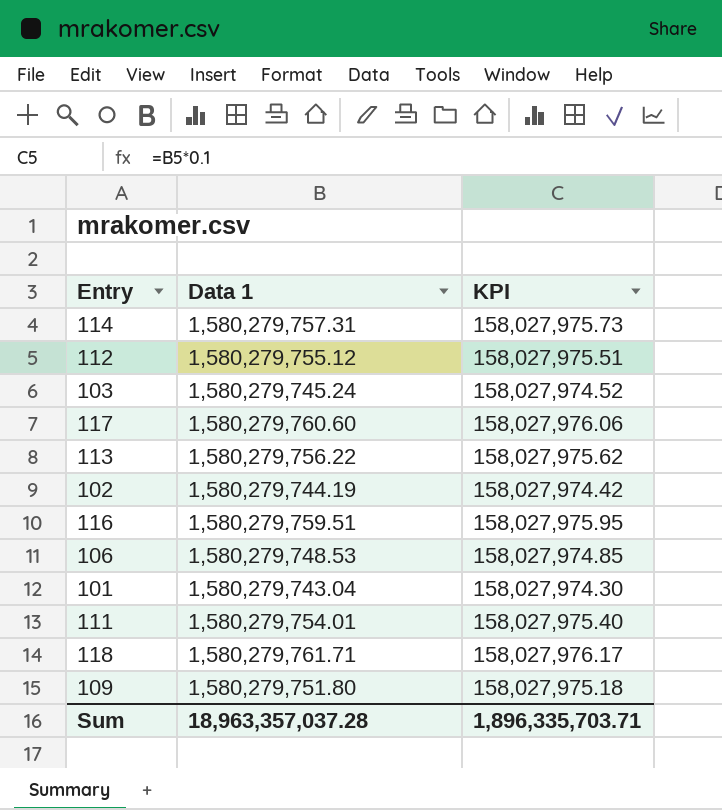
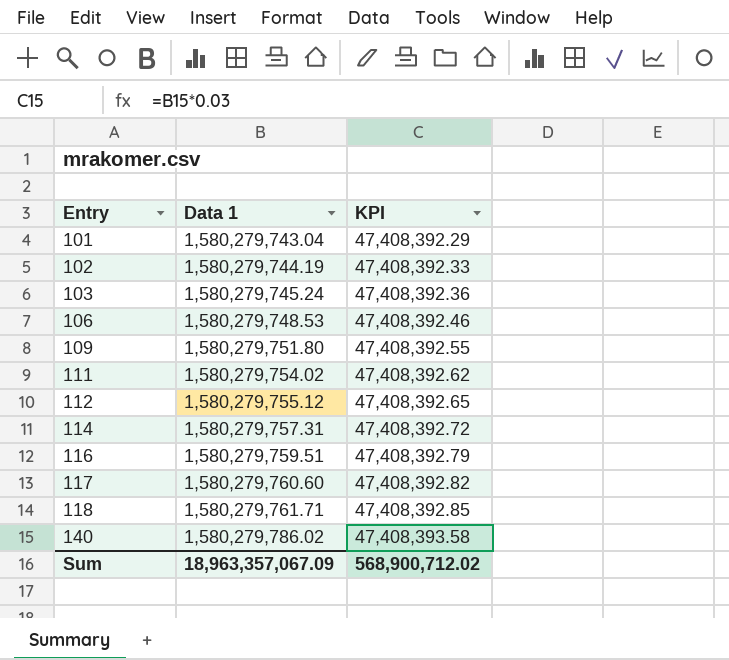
row order: none -> Entry ascending
column KPI | formula: [Data 1] * 0.1 -> [Data 1] * 0.03
row 113: 1,580,279,756.22 | 158,027,975.62 -> none
111 | Data 1: 1,580,279,754.01 -> 1,580,279,754.02
row 140: none -> 1,580,279,786.02 | 47,408,393.58
Sum | Data 1: 18,963,357,037.28 -> 18,963,357,067.09
Sum | KPI: 1,896,335,703.71 -> 568,900,712.02

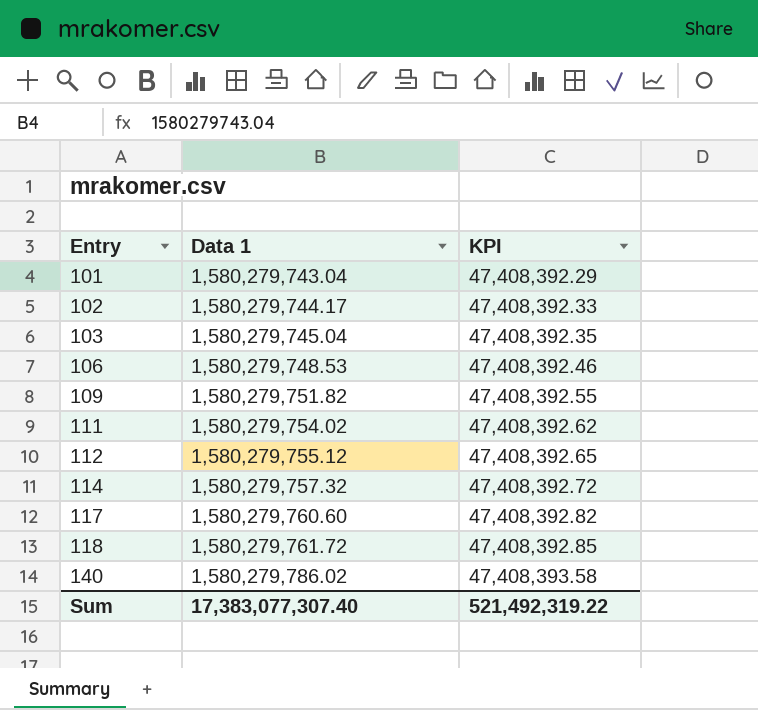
row 116: 1,580,279,759.51 | 47,408,392.79 -> none
102 | Data 1: 1,580,279,744.19 -> 1,580,279,744.17
103 | Data 1: 1,580,279,745.24 -> 1,580,279,745.04
103 | KPI: 47,408,392.36 -> 47,408,392.35
109 | Data 1: 1,580,279,751.80 -> 1,580,279,751.82
114 | Data 1: 1,580,279,757.31 -> 1,580,279,757.32
118 | Data 1: 1,580,279,761.71 -> 1,580,279,761.72
Sum | Data 1: 18,963,357,067.09 -> 17,383,077,307.40
Sum | KPI: 568,900,712.02 -> 521,492,319.22

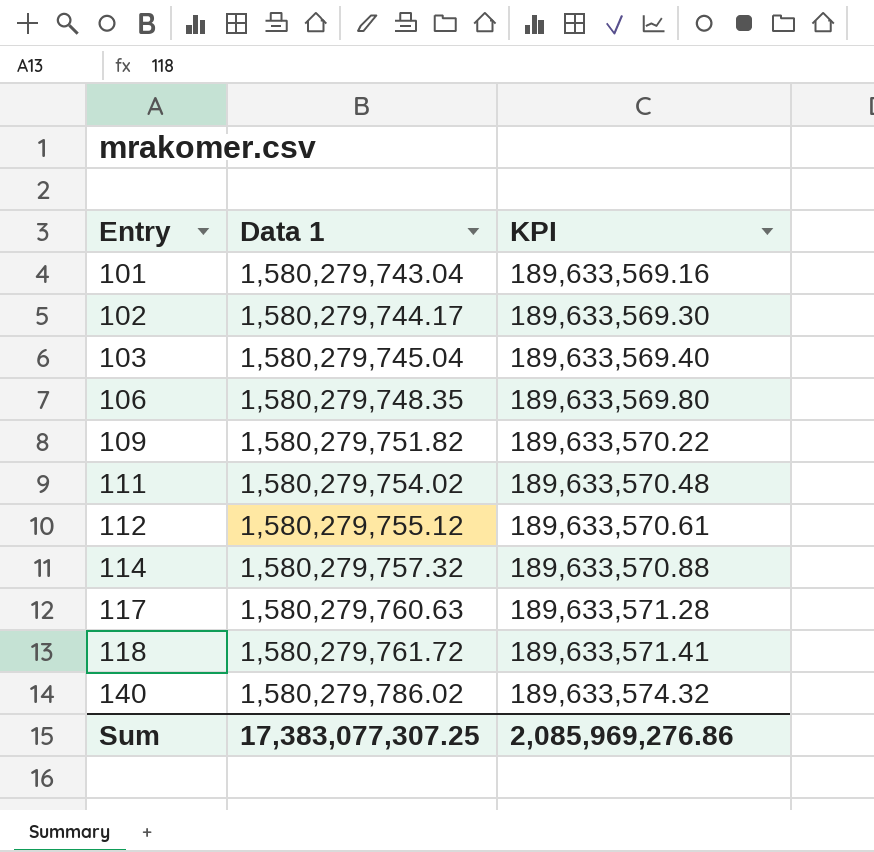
column KPI | formula: [Data 1] * 0.03 -> [Data 1] * 0.12
106 | Data 1: 1,580,279,748.53 -> 1,580,279,748.35
117 | Data 1: 1,580,279,760.60 -> 1,580,279,760.63
Sum | Data 1: 17,383,077,307.40 -> 17,383,077,307.25
Sum | KPI: 521,492,319.22 -> 2,085,969,276.86

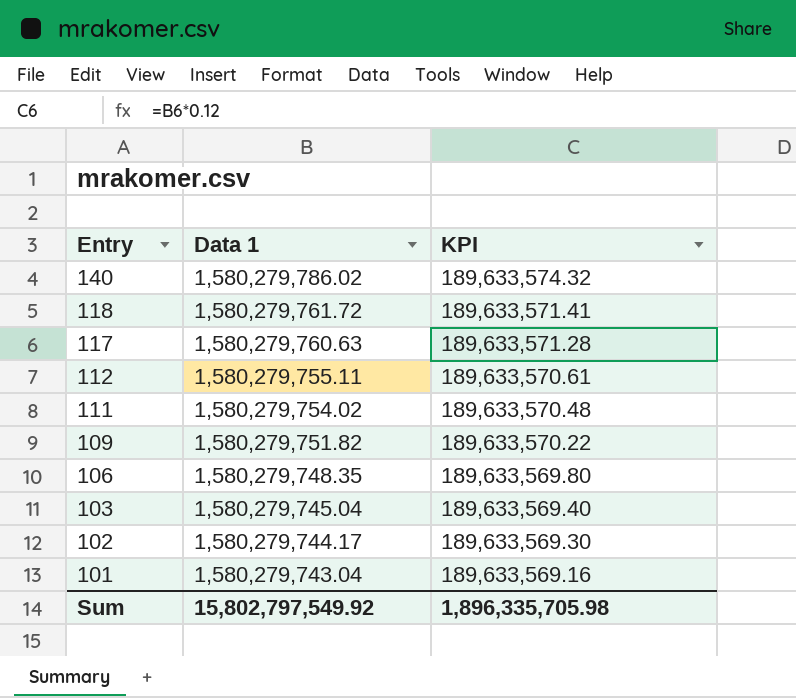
row order: Entry ascending -> Entry descending
row 114: 1,580,279,757.32 | 189,633,570.88 -> none
112 | Data 1: 1,580,279,755.12 -> 1,580,279,755.11
Sum | Data 1: 17,383,077,307.25 -> 15,802,797,549.92
Sum | KPI: 2,085,969,276.86 -> 1,896,335,705.98

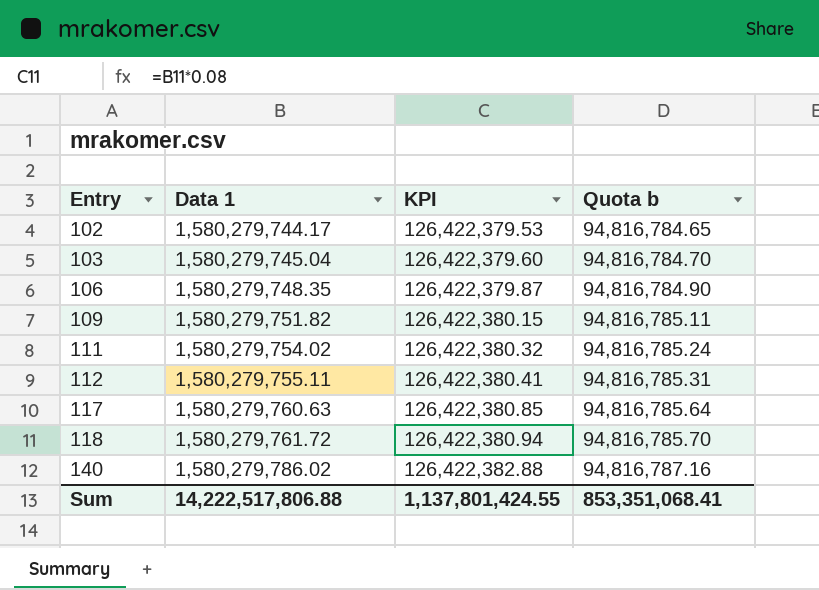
row order: Entry descending -> Entry ascending
column KPI | formula: [Data 1] * 0.12 -> [Data 1] * 0.08
column Quota b | formula: none -> [Data 1] * 0.06
row 101: 1,580,279,743.04 | 189,633,569.16 -> none
Sum | Data 1: 15,802,797,549.92 -> 14,222,517,806.88
Sum | KPI: 1,896,335,705.98 -> 1,137,801,424.55

